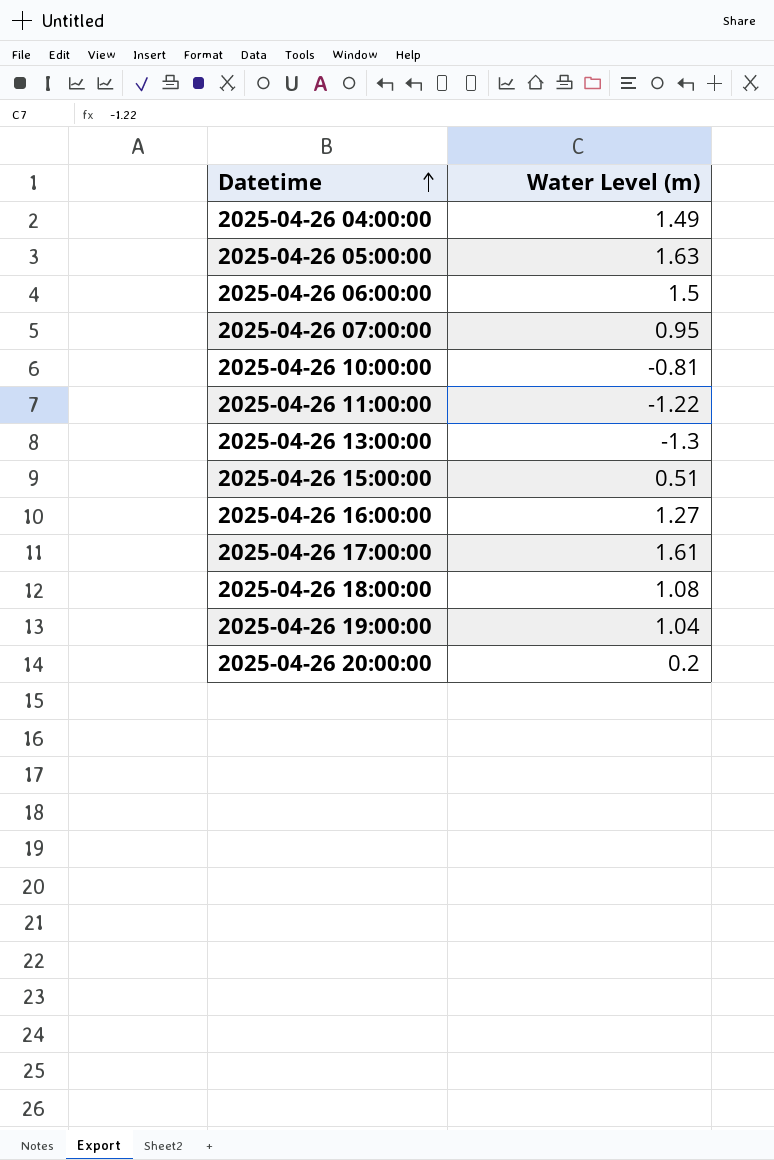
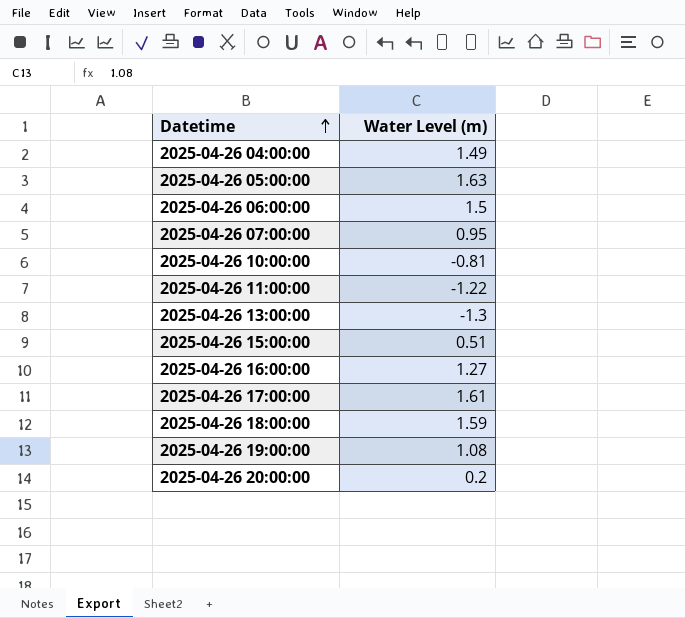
2025-04-26 18:00:00 | Water Level (m): 1.08 -> 1.59
2025-04-26 19:00:00 | Water Level (m): 1.04 -> 1.08

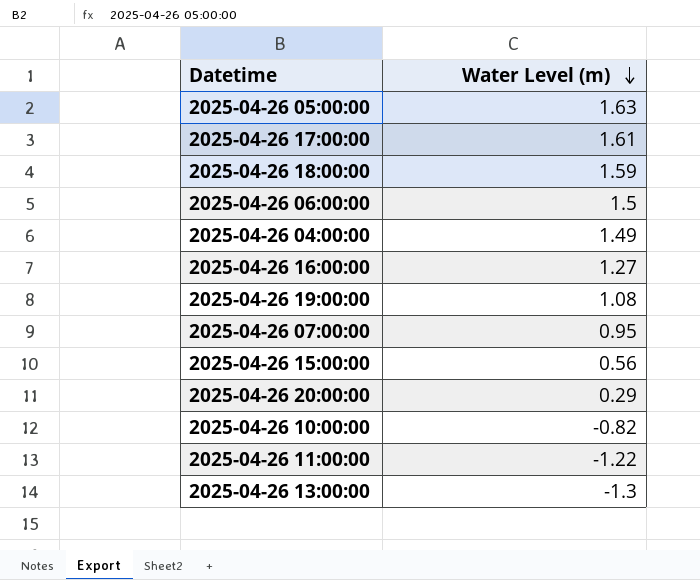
row order: Datetime ascending -> Water Level (m) descending
2025-04-26 15:00:00 | Water Level (m): 0.51 -> 0.56
2025-04-26 20:00:00 | Water Level (m): 0.2 -> 0.29
2025-04-26 10:00:00 | Water Level (m): -0.81 -> -0.82

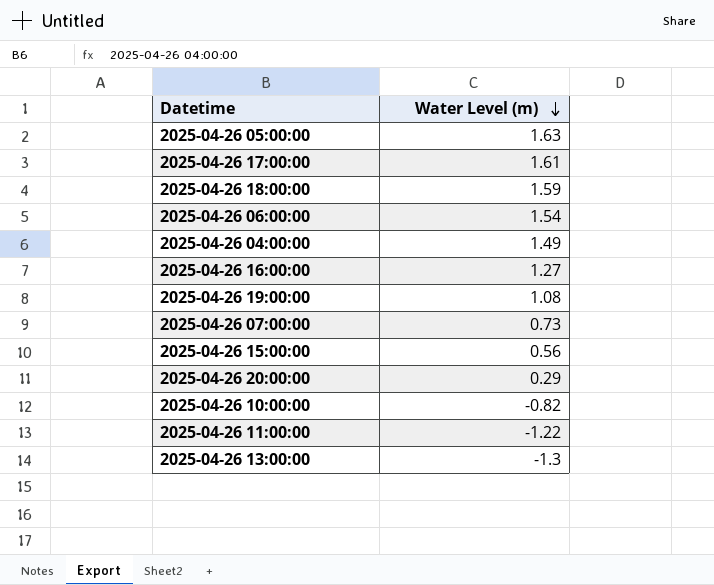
2025-04-26 06:00:00 | Water Level (m): 1.5 -> 1.54
2025-04-26 07:00:00 | Water Level (m): 0.95 -> 0.73

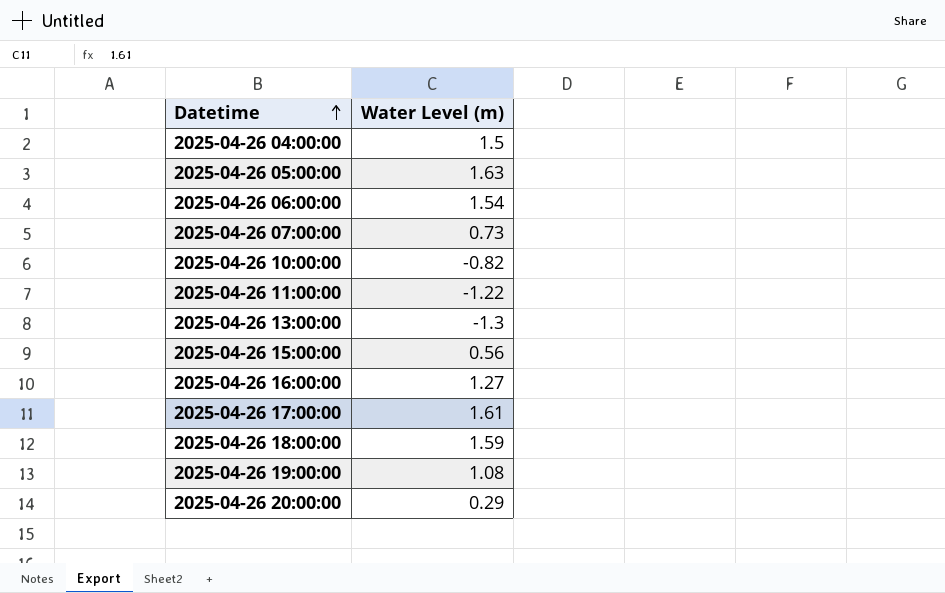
row order: Water Level (m) descending -> Datetime ascending
2025-04-26 04:00:00 | Water Level (m): 1.49 -> 1.5

